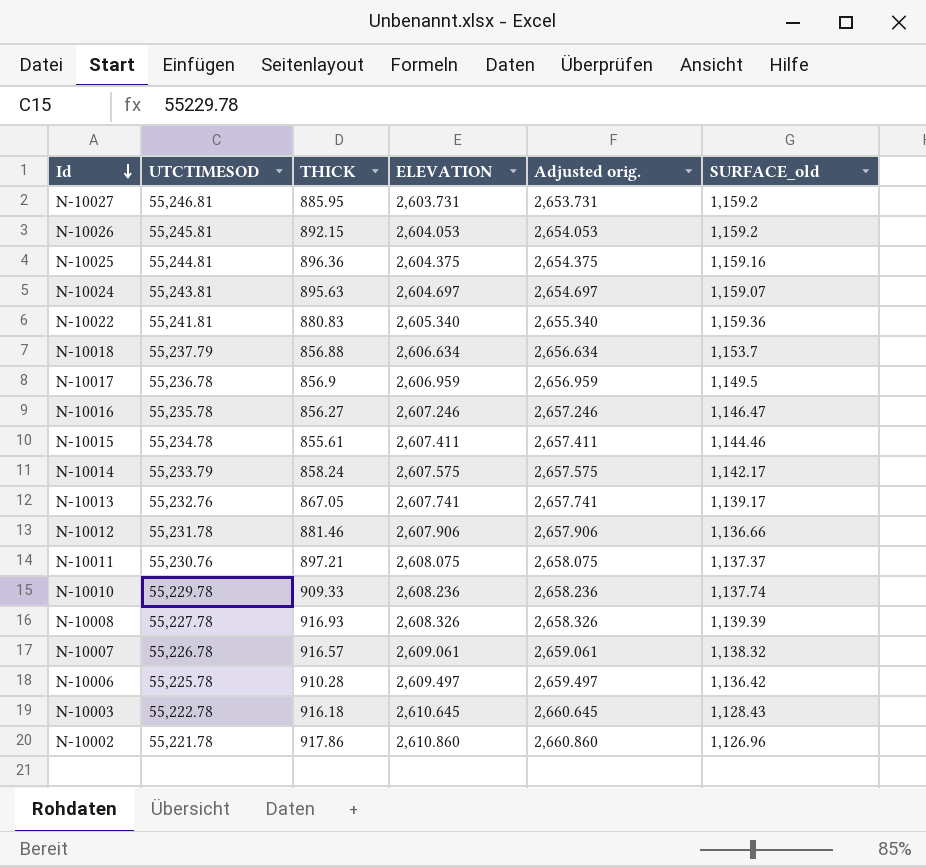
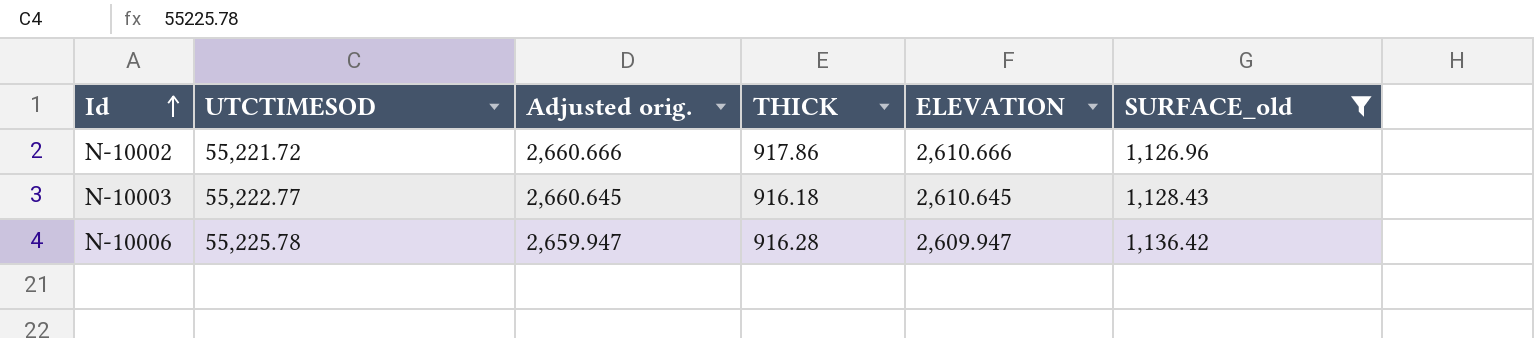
filter: none -> SURFACE_old <= 1,136.42
row order: Id descending -> Id ascending
column Adjusted orig. | position: 5 -> 3
N-10002 | UTCTIMESOD: 55,221.78 -> 55,221.72
N-10002 | Adjusted orig.: 2,660.860 -> 2,660.666
N-10002 | ELEVATION: 2,610.860 -> 2,610.666
N-10003 | UTCTIMESOD: 55,222.78 -> 55,222.77
N-10006 | Adjusted orig.: 2,659.497 -> 2,659.947
N-10006 | THICK: 910.28 -> 916.28
N-10006 | ELEVATION: 2,609.497 -> 2,609.947

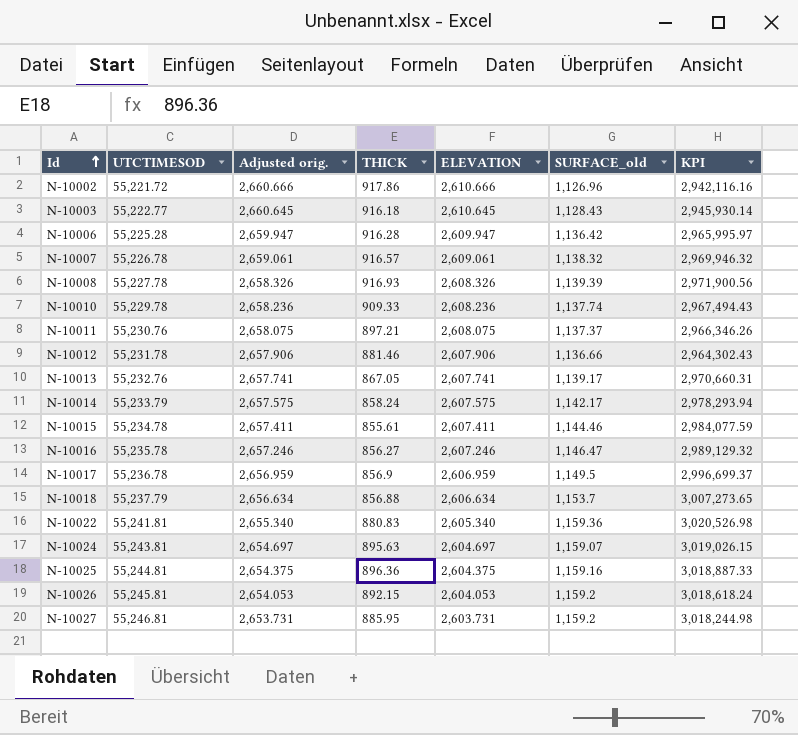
filter: SURFACE_old <= 1,136.42 -> none
column KPI | formula: none -> [ELEVATION] * [SURFACE_old]
N-10006 | UTCTIMESOD: 55,225.78 -> 55,225.28

